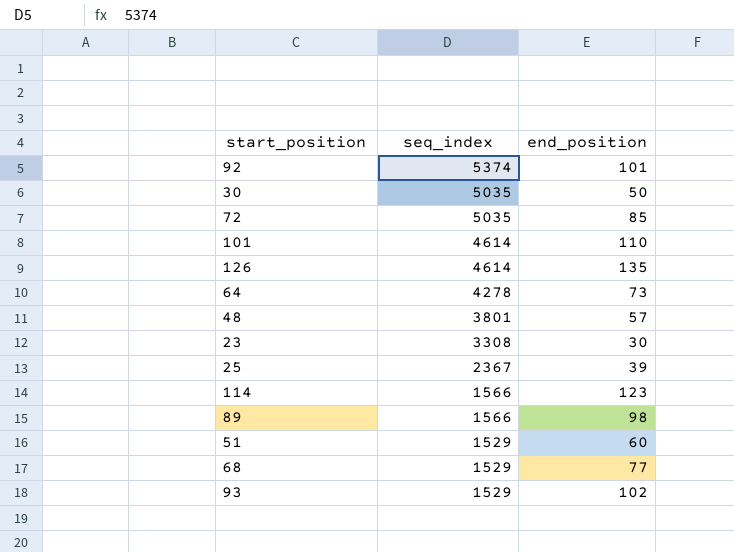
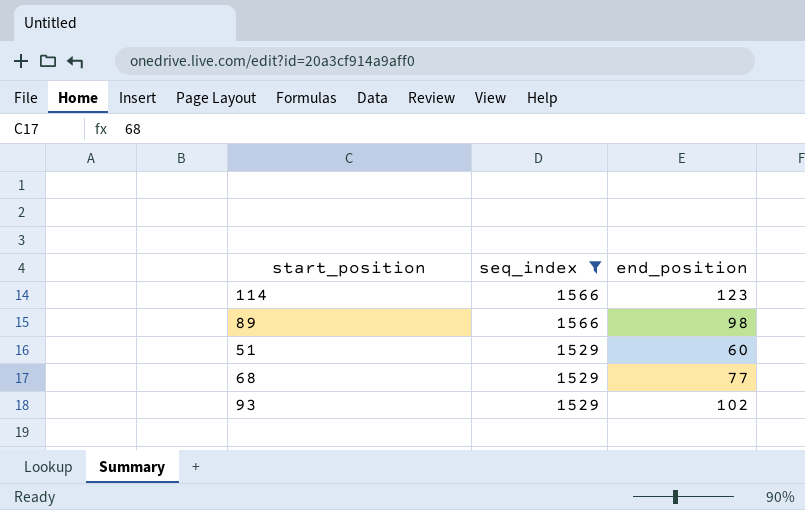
filter: none -> seq_index <= 1566

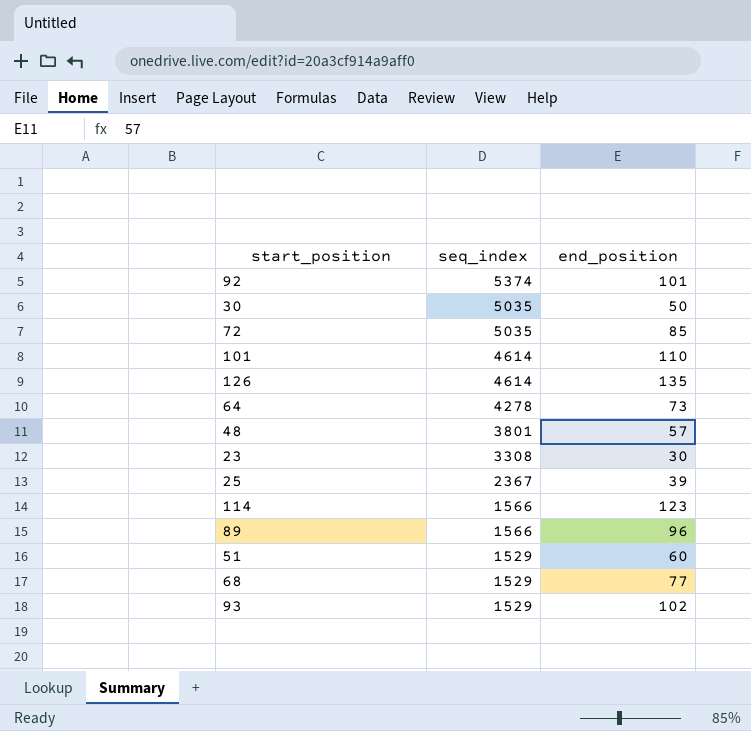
filter: seq_index <= 1566 -> none
89 | end_position: 98 -> 96

